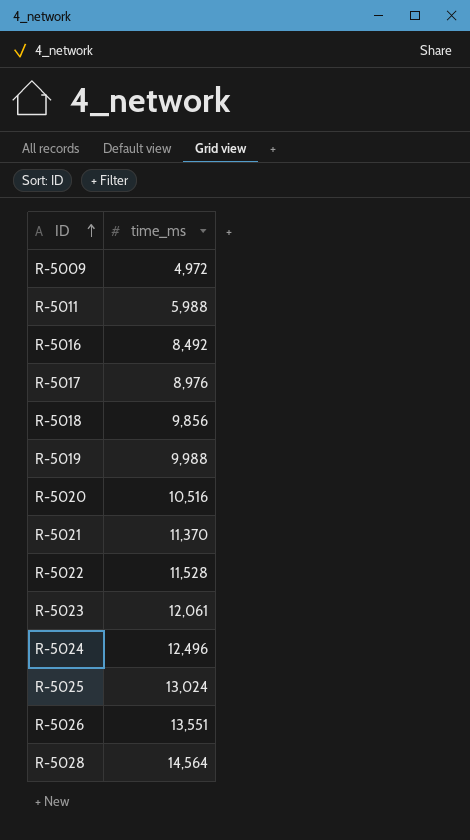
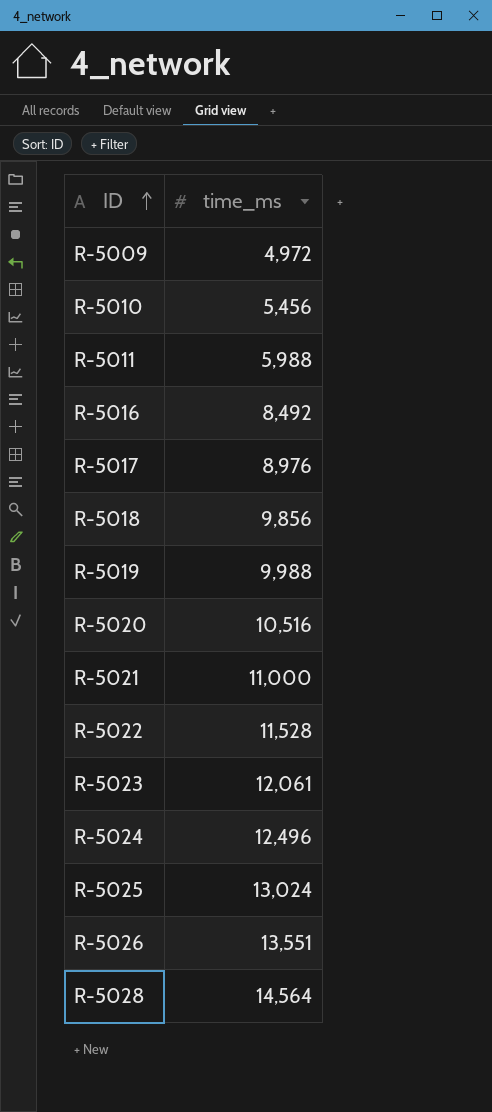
row R-5010: none -> 5,456
R-5021 | time_ms: 11,370 -> 11,000

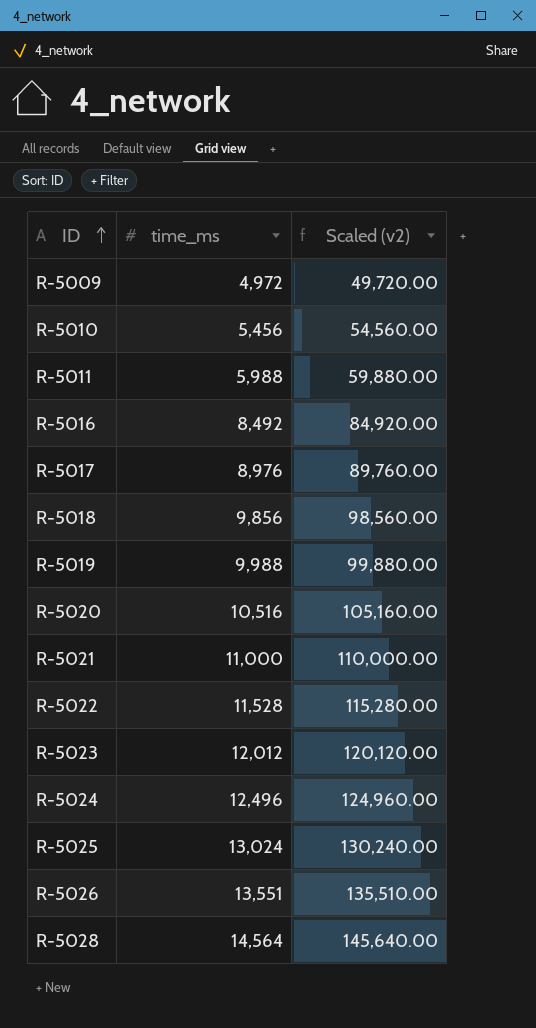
column Scaled (v2) | formula: none -> [time_ms] * 10
R-5023 | time_ms: 12,061 -> 12,012

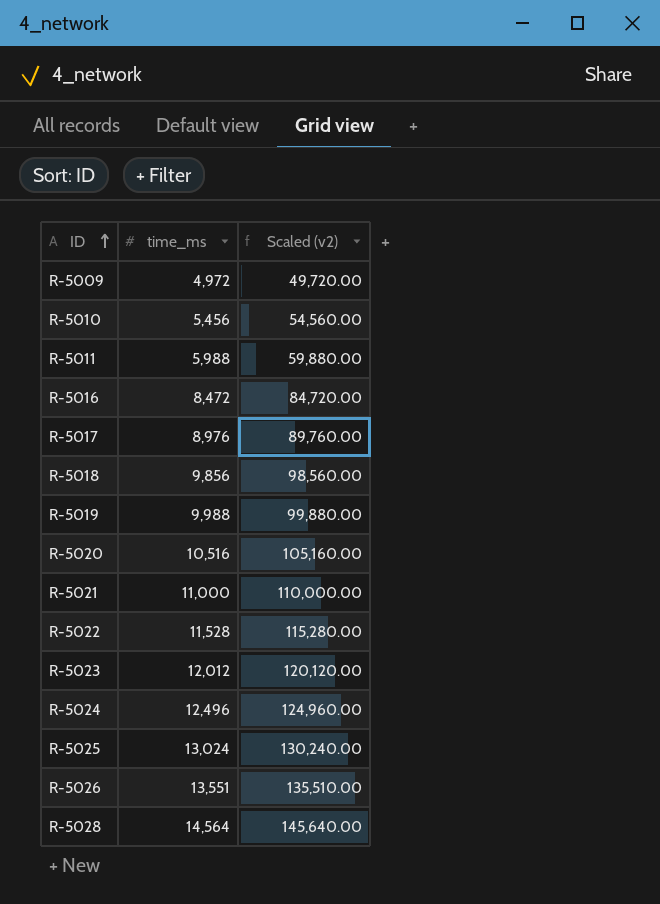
R-5016 | time_ms: 8,492 -> 8,472
R-5016 | Scaled (v2): 84,920.00 -> 84,720.00

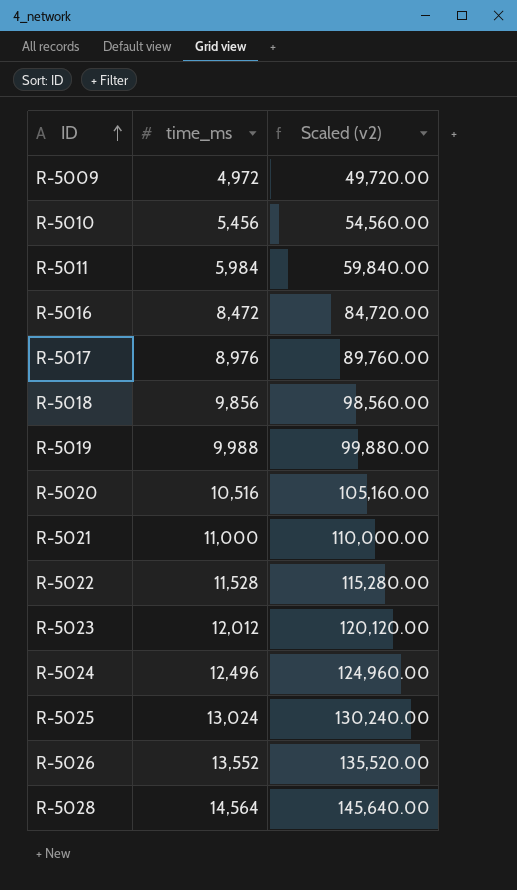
R-5011 | time_ms: 5,988 -> 5,984
R-5011 | Scaled (v2): 59,880.00 -> 59,840.00
R-5026 | time_ms: 13,551 -> 13,552
R-5026 | Scaled (v2): 135,510.00 -> 135,520.00

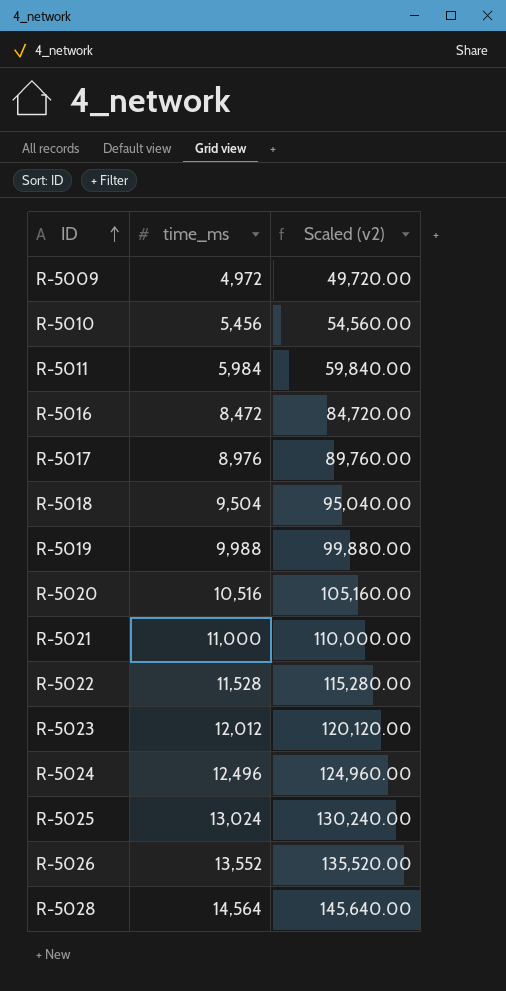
R-5018 | time_ms: 9,856 -> 9,504
R-5018 | Scaled (v2): 98,560.00 -> 95,040.00

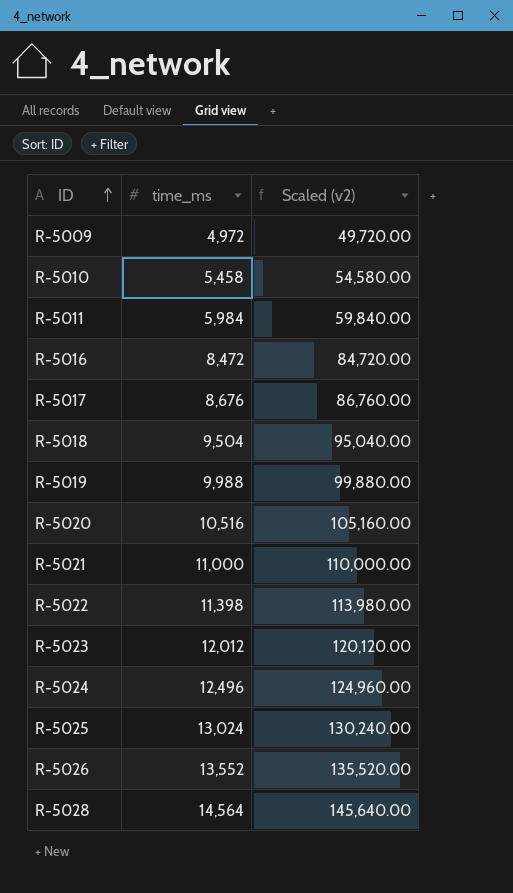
R-5010 | time_ms: 5,456 -> 5,458
R-5010 | Scaled (v2): 54,560.00 -> 54,580.00
R-5017 | time_ms: 8,976 -> 8,676
R-5017 | Scaled (v2): 89,760.00 -> 86,760.00
R-5022 | time_ms: 11,528 -> 11,398
R-5022 | Scaled (v2): 115,280.00 -> 113,980.00

